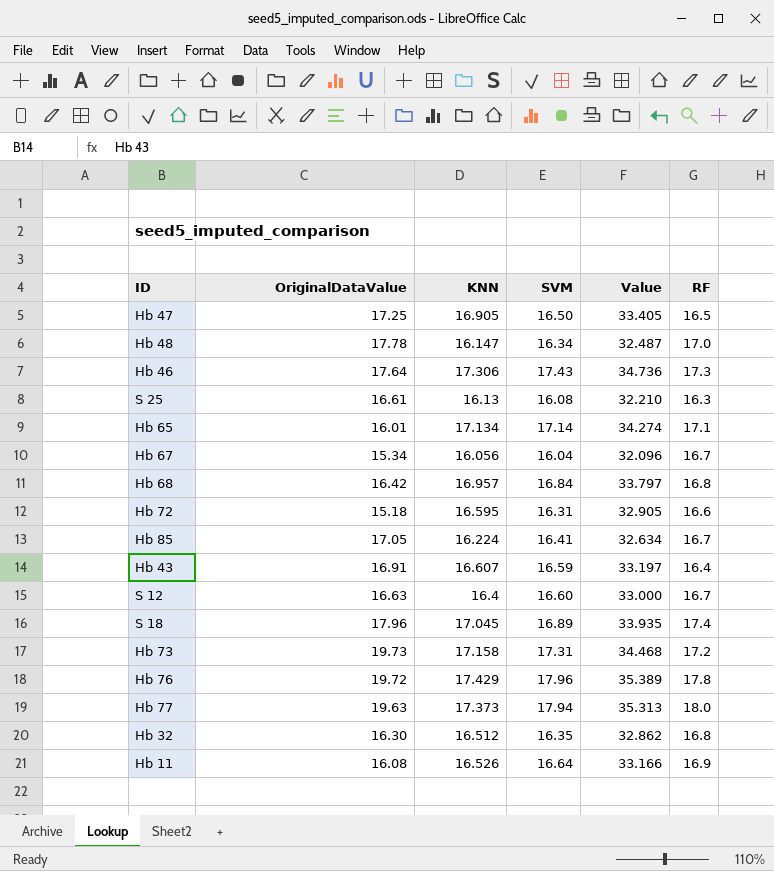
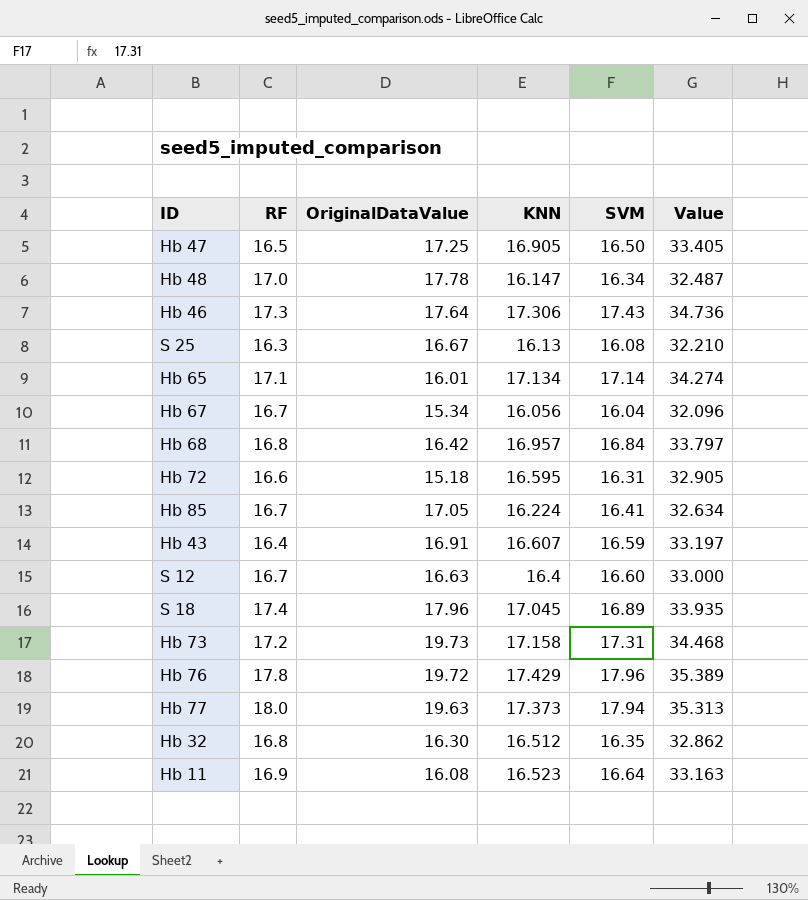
column RF | position: 6 -> 2
S 25 | OriginalDataValue: 16.61 -> 16.67
Hb 11 | KNN: 16.526 -> 16.523
Hb 11 | Value: 33.166 -> 33.163

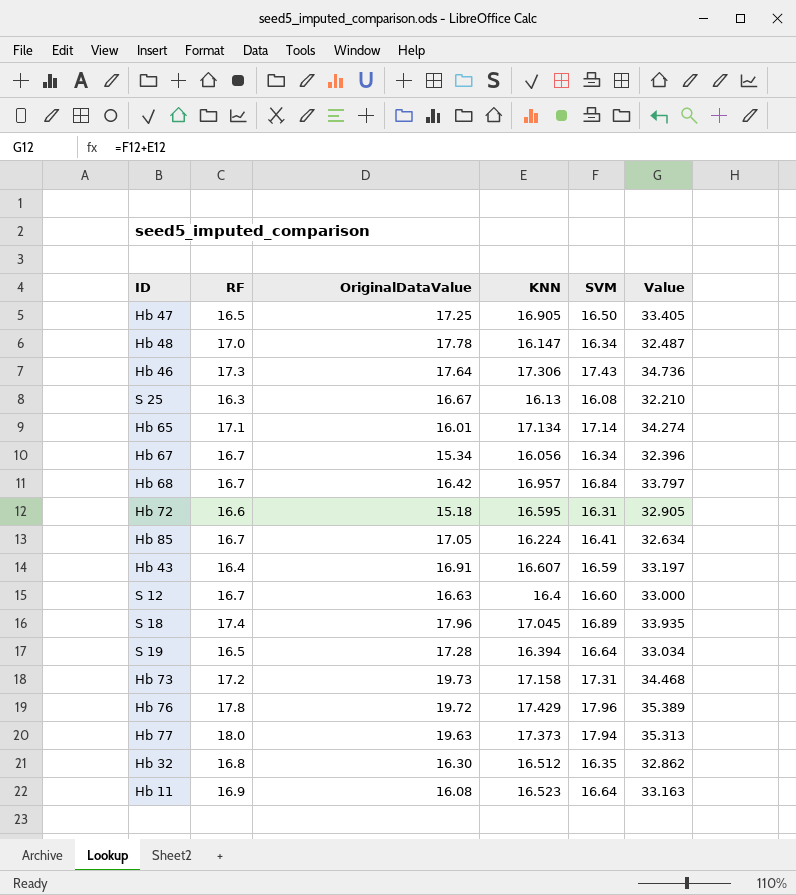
Hb 67 | SVM: 16.04 -> 16.34
Hb 67 | Value: 32.096 -> 32.396
Hb 68 | RF: 16.8 -> 16.7
row S 19: none -> 16.5 | 17.28 | 16.394 | 16.64 | 33.034

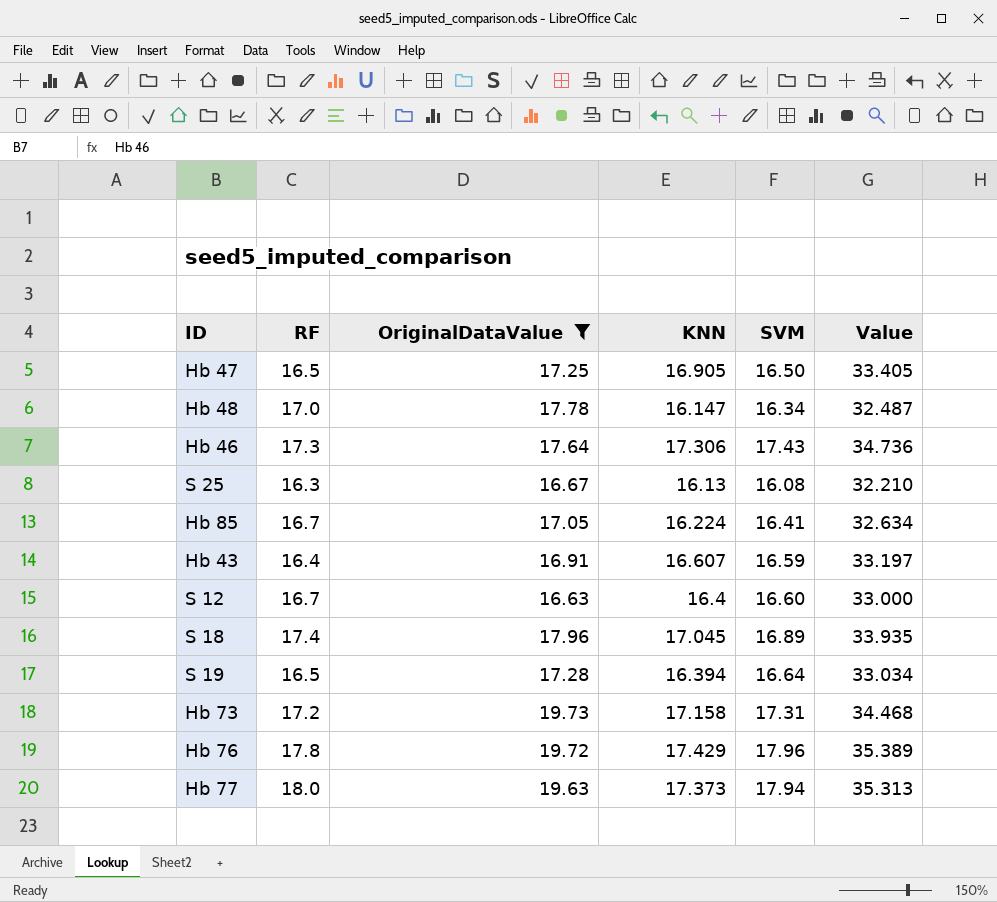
filter: none -> OriginalDataValue >= 16.63

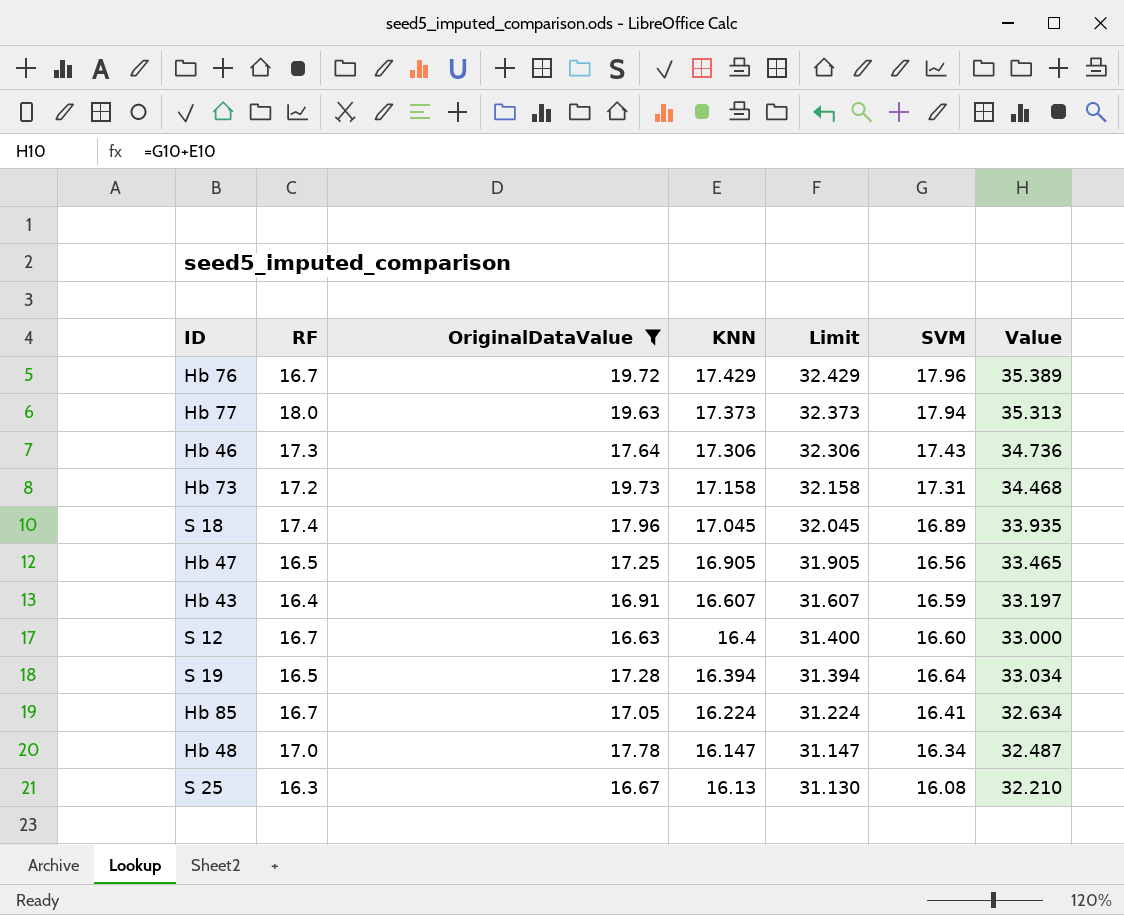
row order: none -> KNN descending
column Limit | formula: none -> [KNN] + 15
Hb 76 | RF: 17.8 -> 16.7
Hb 47 | SVM: 16.50 -> 16.56
Hb 47 | Value: 33.405 -> 33.465

